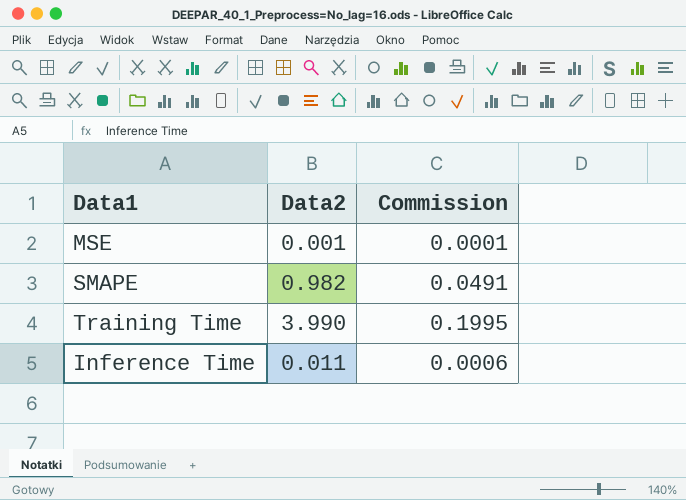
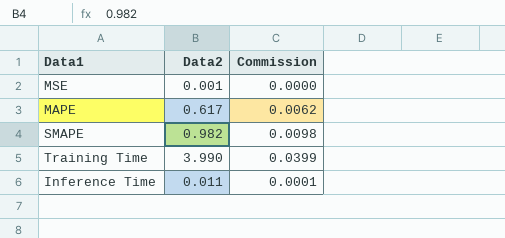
column Commission | formula: [Data2] * 0.05 -> [Data2] * 0.01
row MAPE: none -> 0.617 | 0.0062

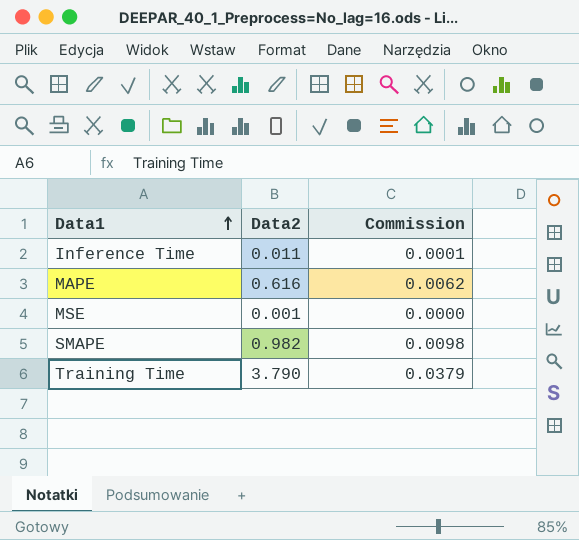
row order: none -> Data1 ascending
MAPE | Data2: 0.617 -> 0.616
Training Time | Data2: 3.990 -> 3.790
Training Time | Commission: 0.0399 -> 0.0379

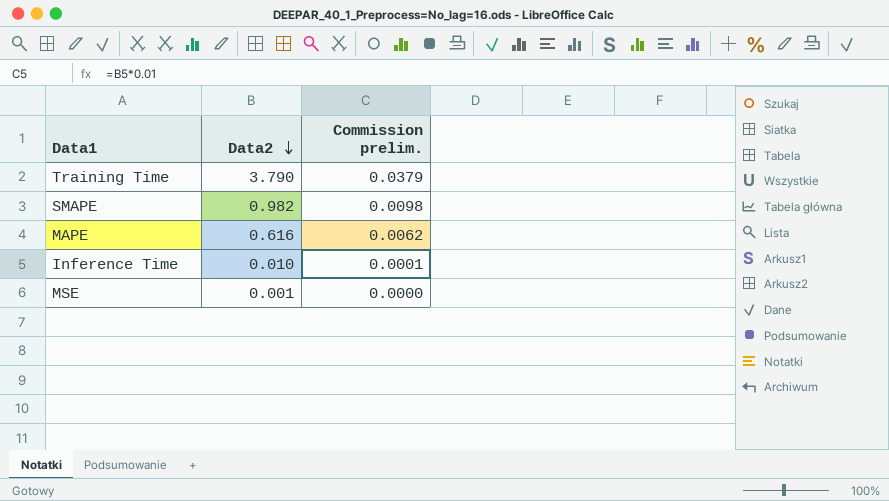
row order: Data1 ascending -> Data2 descending
column name: Commission -> Commission prelim.
Inference Time | Data2: 0.011 -> 0.010

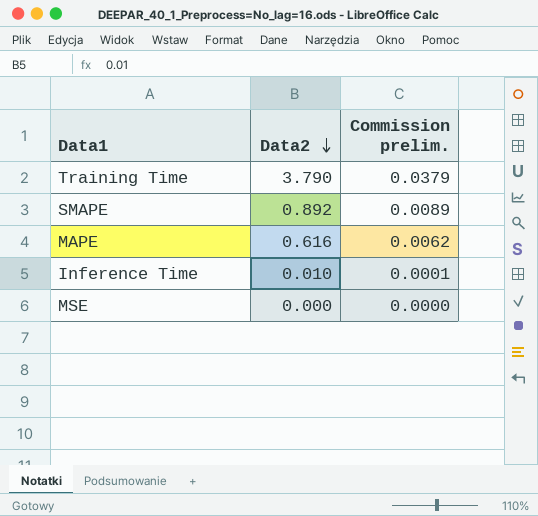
SMAPE | Data2: 0.982 -> 0.892
SMAPE | Commission prelim.: 0.0098 -> 0.0089
MSE | Data2: 0.001 -> 0.000

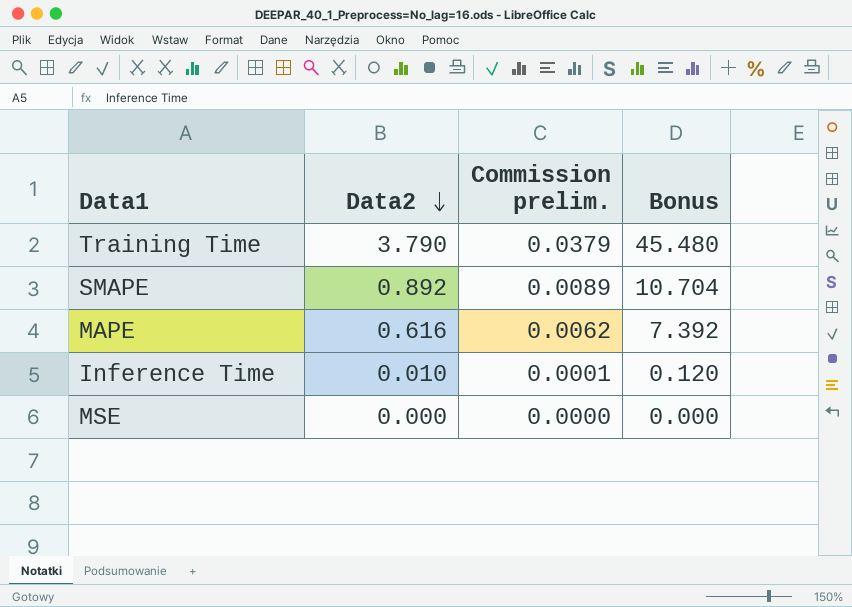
column Bonus | formula: none -> [Data2] * 12

